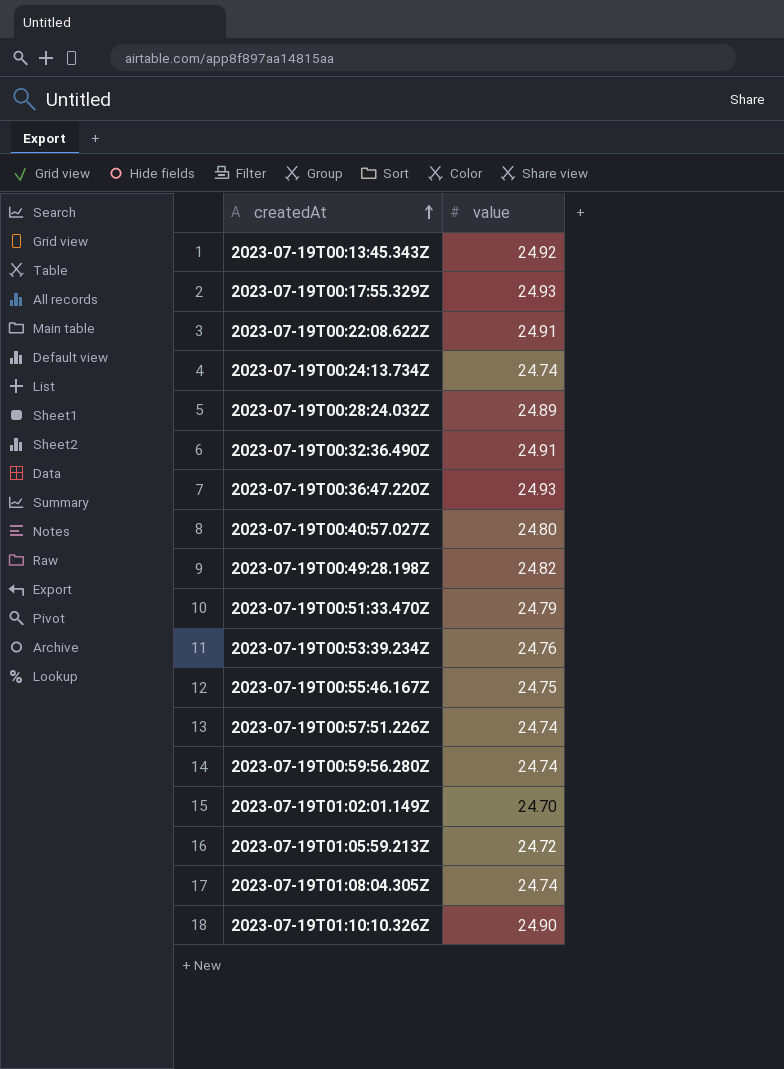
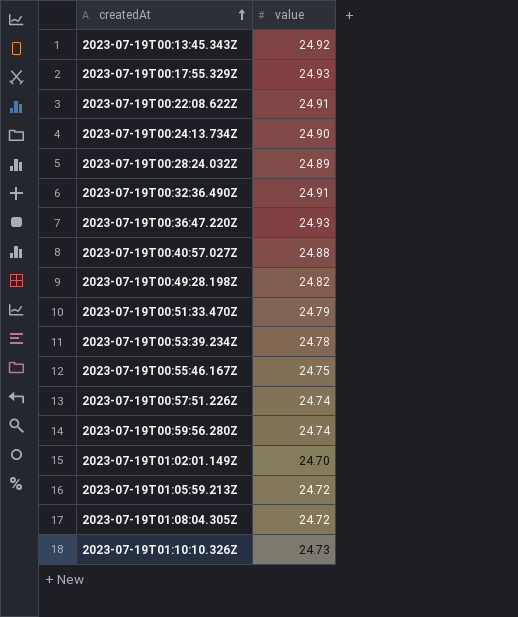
2023-07-19T00:24:13.734Z | value: 24.74 -> 24.90
2023-07-19T00:40:57.027Z | value: 24.80 -> 24.88
2023-07-19T00:53:39.234Z | value: 24.76 -> 24.78
2023-07-19T01:08:04.305Z | value: 24.74 -> 24.72
2023-07-19T01:10:10.326Z | value: 24.90 -> 24.73

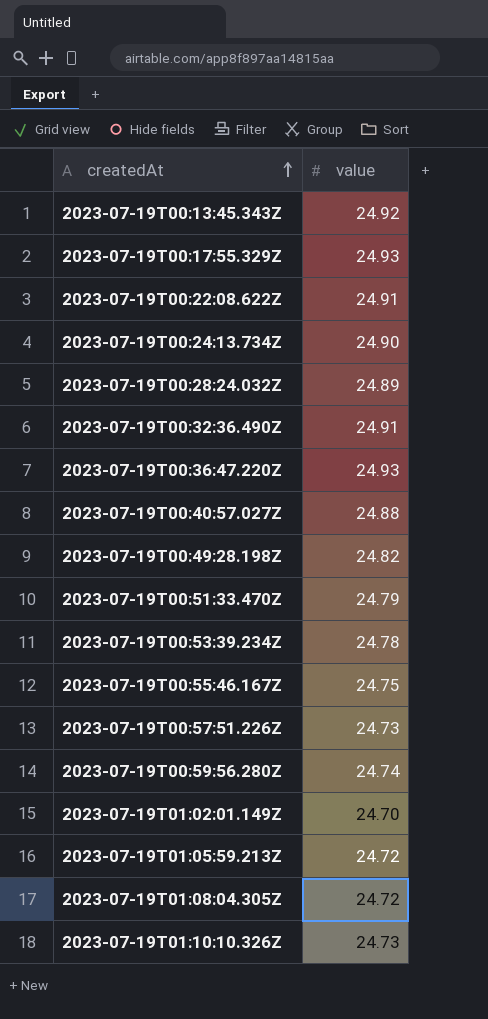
2023-07-19T00:57:51.226Z | value: 24.74 -> 24.73

